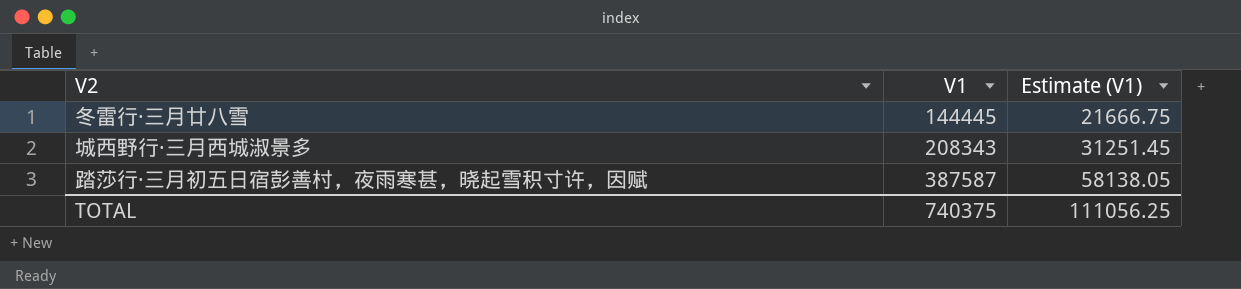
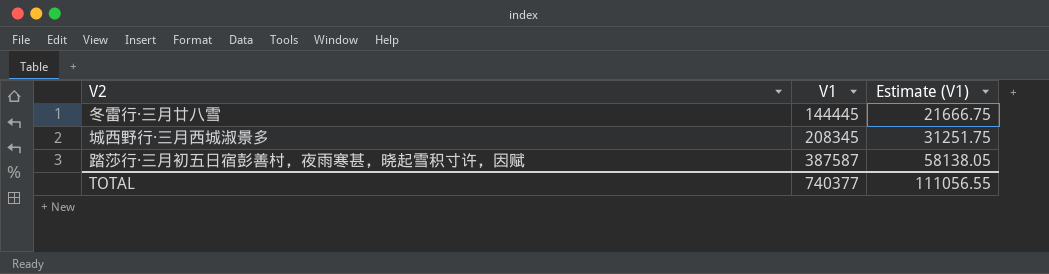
城西野行·三月西城淑景多 | V1: 208343 -> 208345
城西野行·三月西城淑景多 | Estimate (V1): 31251.45 -> 31251.75
TOTAL | V1: 740375 -> 740377
TOTAL | Estimate (V1): 111056.25 -> 111056.55

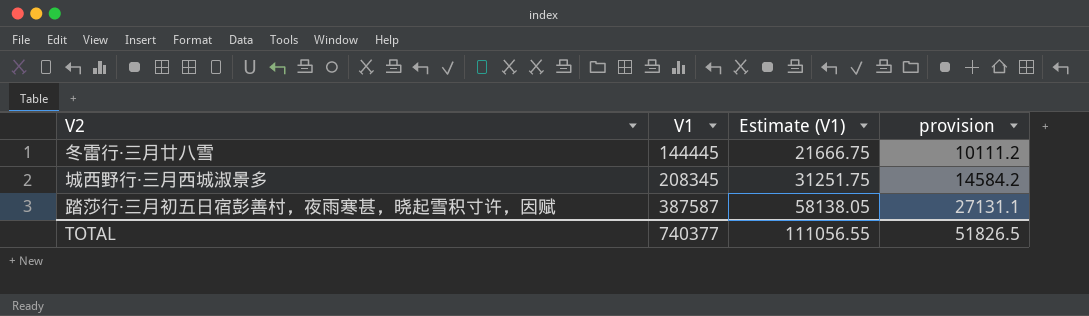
column provision | formula: none -> [V1] * 0.07

